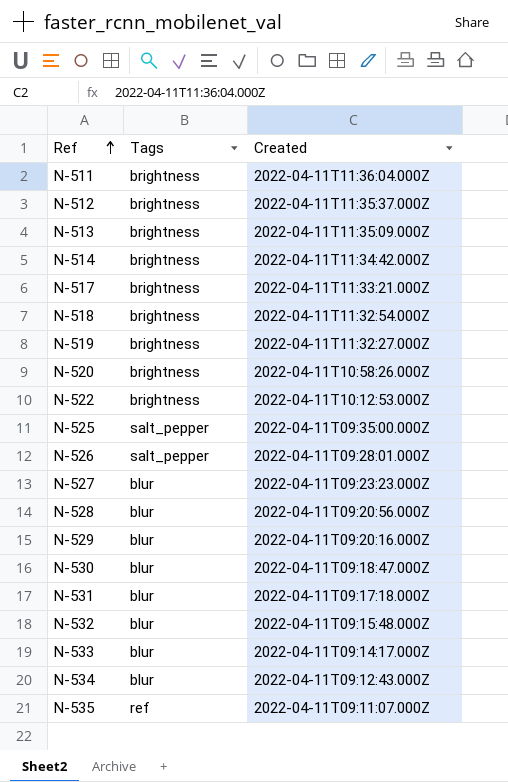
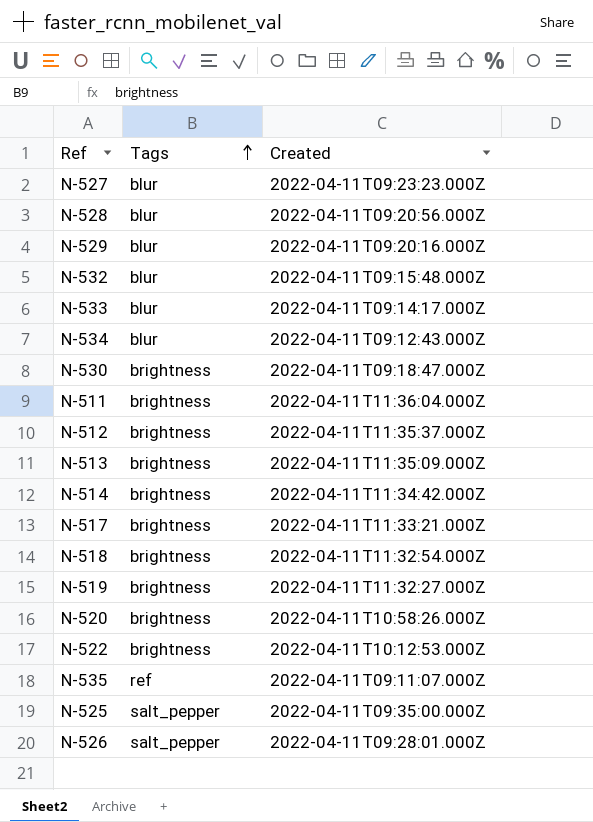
row order: Ref ascending -> Tags ascending
row N-531: blur | 2022-04-11T09:17:18.000Z -> none
N-530 | Tags: blur -> brightness

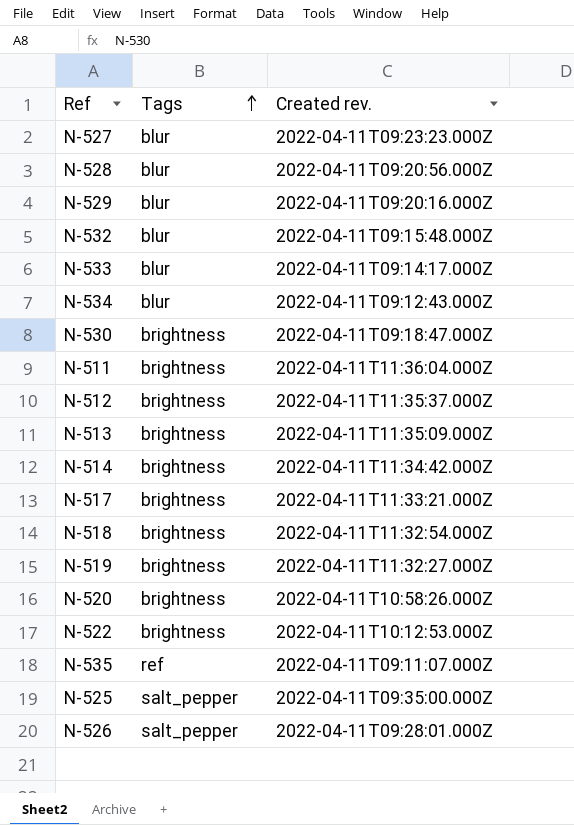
column name: Created -> Created rev.

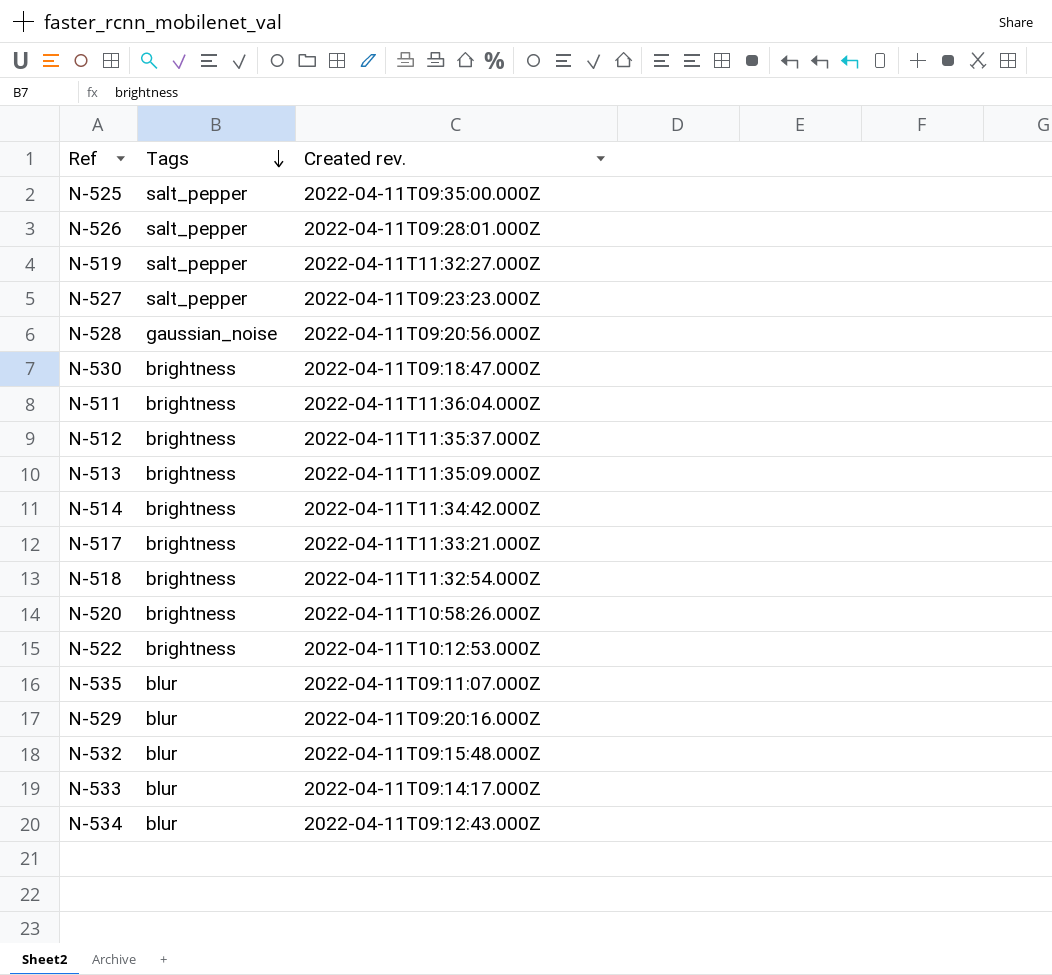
row order: Tags ascending -> Tags descending
N-519 | Tags: brightness -> salt_pepper
N-527 | Tags: blur -> salt_pepper
N-528 | Tags: blur -> gaussian_noise
N-535 | Tags: ref -> blur

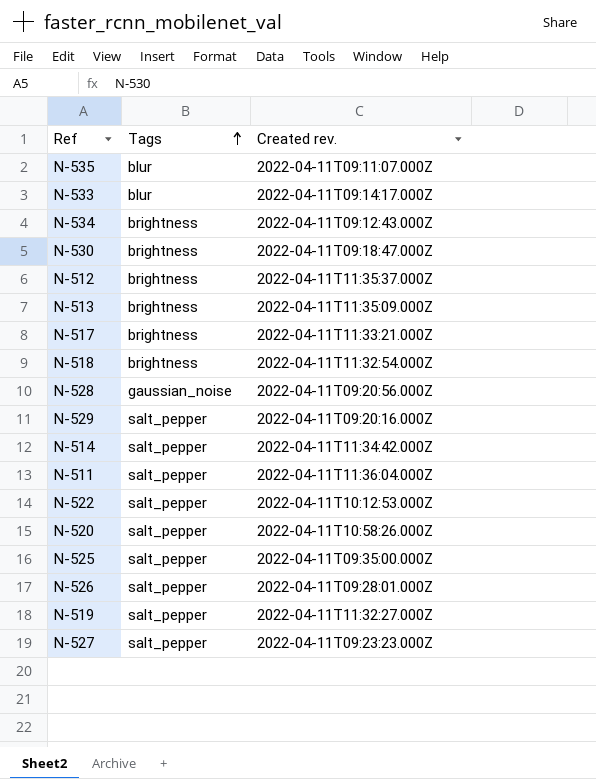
row order: Tags descending -> Tags ascending
row N-532: blur | 2022-04-11T09:15:48.000Z -> none
N-534 | Tags: blur -> brightness
N-529 | Tags: blur -> salt_pepper
N-514 | Tags: brightness -> salt_pepper
N-511 | Tags: brightness -> salt_pepper
N-522 | Tags: brightness -> salt_pepper
N-520 | Tags: brightness -> salt_pepper

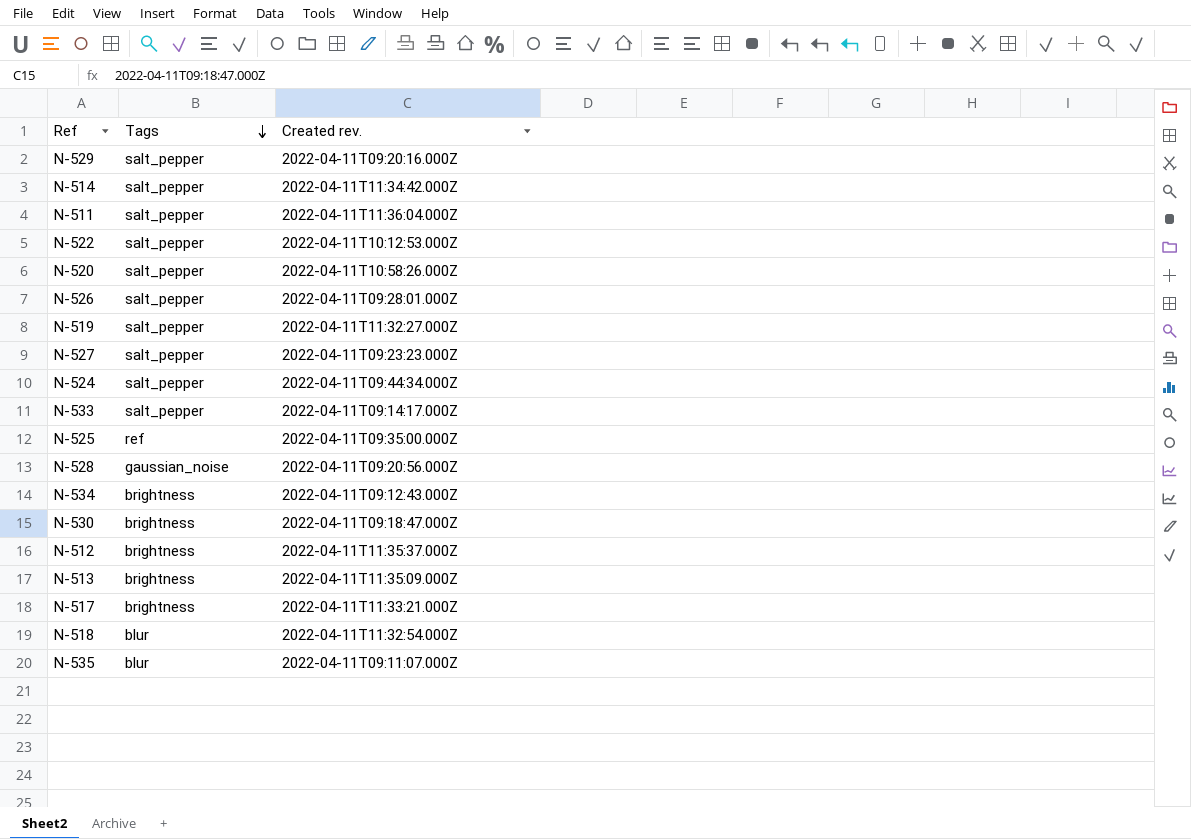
row order: Tags ascending -> Tags descending
row N-524: none -> salt_pepper | 2022-04-11T09:44:34.000Z
N-533 | Tags: blur -> salt_pepper
N-525 | Tags: salt_pepper -> ref
N-518 | Tags: brightness -> blur

